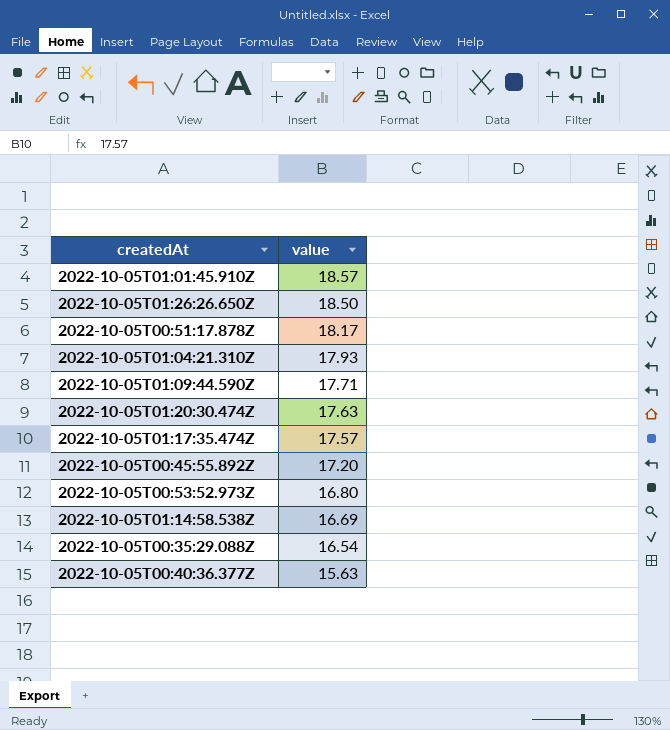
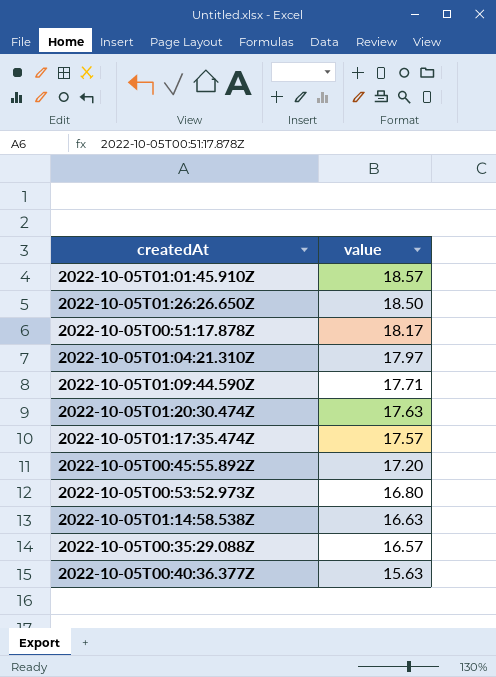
2022-10-05T01:04:21.310Z | value: 17.93 -> 17.97
2022-10-05T01:14:58.538Z | value: 16.69 -> 16.63
2022-10-05T00:35:29.088Z | value: 16.54 -> 16.57

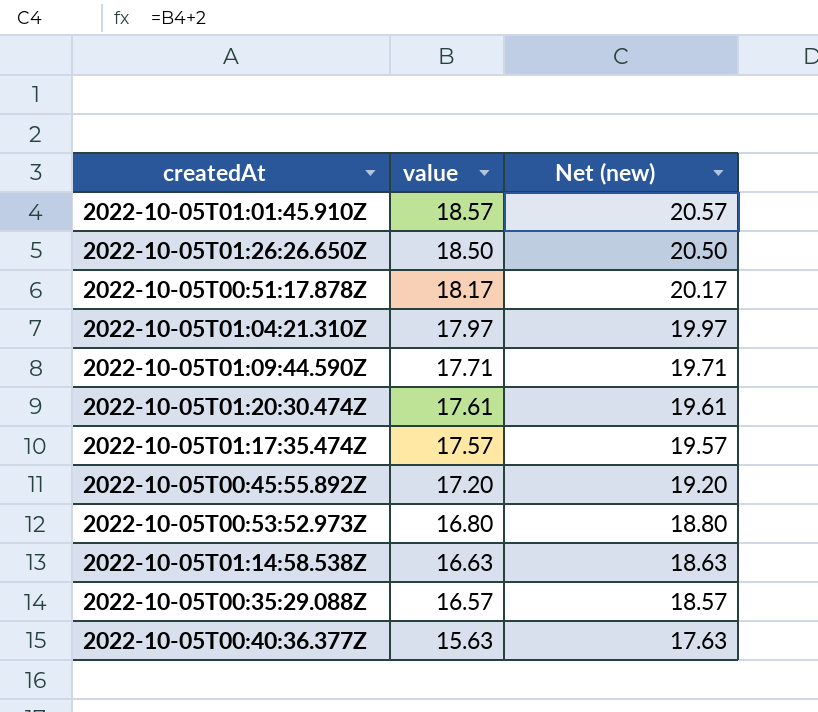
column Net (new) | formula: none -> [value] + 2
2022-10-05T01:20:30.474Z | value: 17.63 -> 17.61

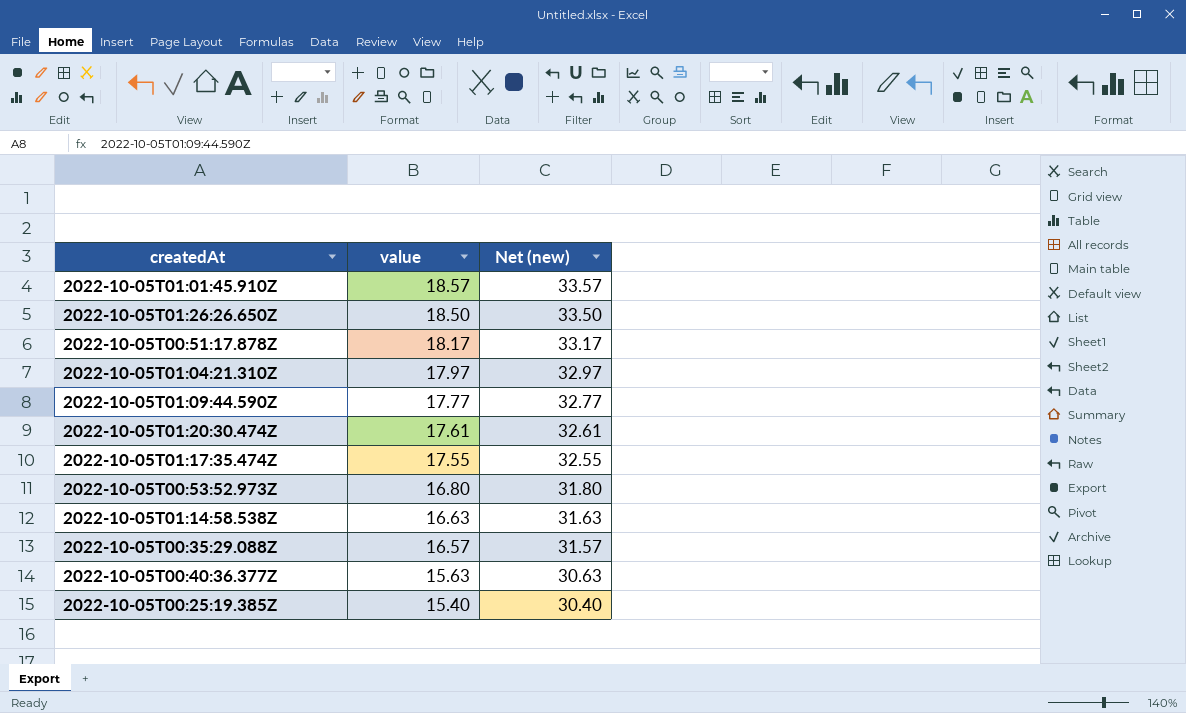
column Net (new) | formula: [value] + 2 -> [value] + 15
row 2022-10-05T00:45:55.892Z: 17.20 | 19.20 -> none
2022-10-05T01:09:44.590Z | value: 17.71 -> 17.77
2022-10-05T01:17:35.474Z | value: 17.57 -> 17.55
row 2022-10-05T00:25:19.385Z: none -> 15.40 | 30.40

